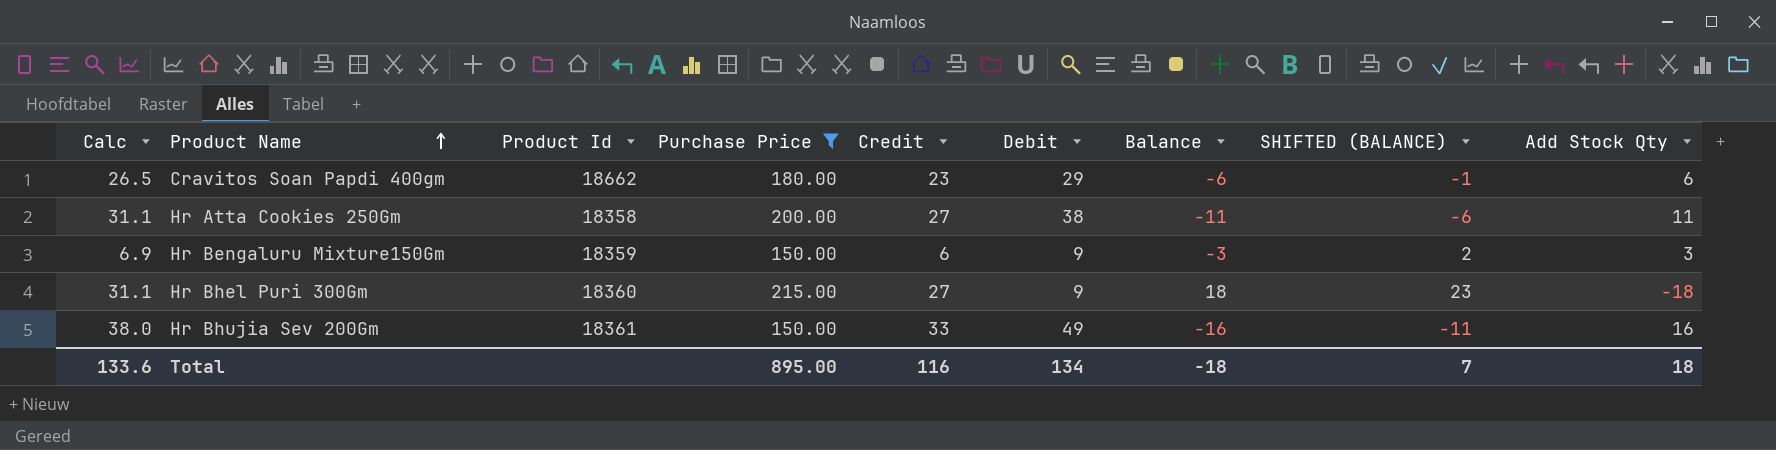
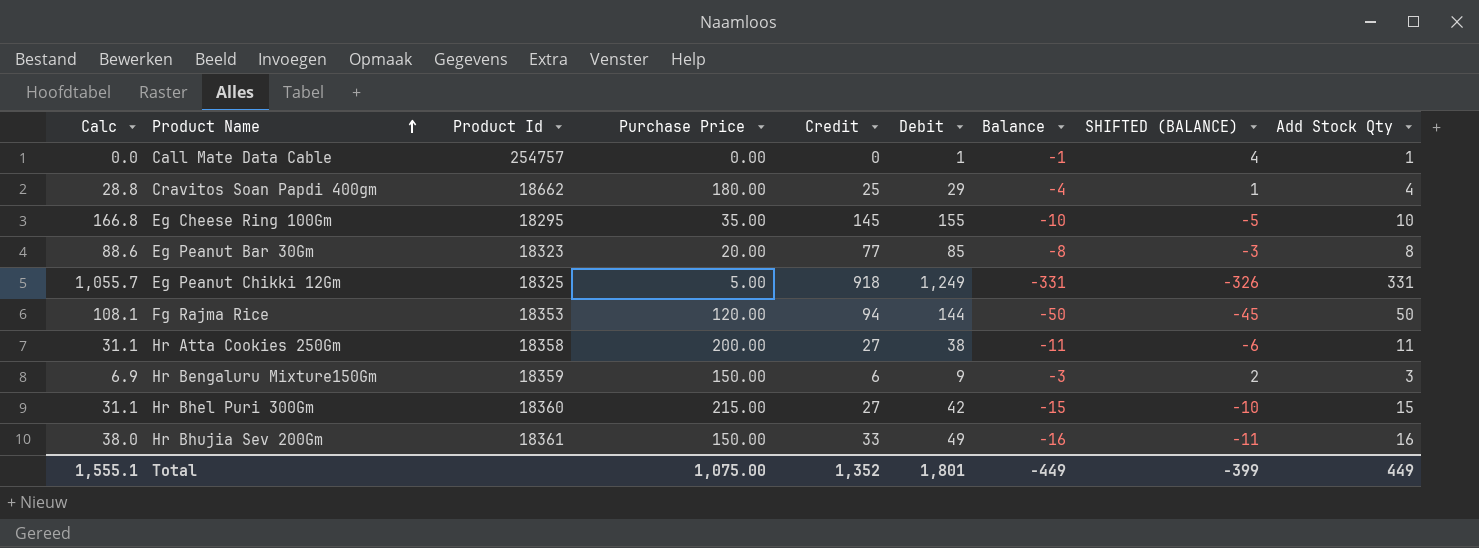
filter: Purchase Price >= 150.00 -> none
Cravitos Soan Papdi 400gm | Calc: 26.5 -> 28.8
Cravitos Soan Papdi 400gm | Credit: 23 -> 25
Cravitos Soan Papdi 400gm | Balance: -6 -> -4
Cravitos Soan Papdi 400gm | SHIFTED (BALANCE): -1 -> 1
Cravitos Soan Papdi 400gm | Add Stock Qty: 6 -> 4
Hr Bhel Puri 300Gm | Debit: 9 -> 42
Hr Bhel Puri 300Gm | Balance: 18 -> -15
Hr Bhel Puri 300Gm | SHIFTED (BALANCE): 23 -> -10
Hr Bhel Puri 300Gm | Add Stock Qty: -18 -> 15
Total | Calc: 133.6 -> 1,555.1
Total | Purchase Price: 895.00 -> 1,075.00
Total | Credit: 116 -> 1,352
Total | Debit: 134 -> 1,801
Total | Balance: -18 -> -449
Total | SHIFTED (BALANCE): 7 -> -399
Total | Add Stock Qty: 18 -> 449

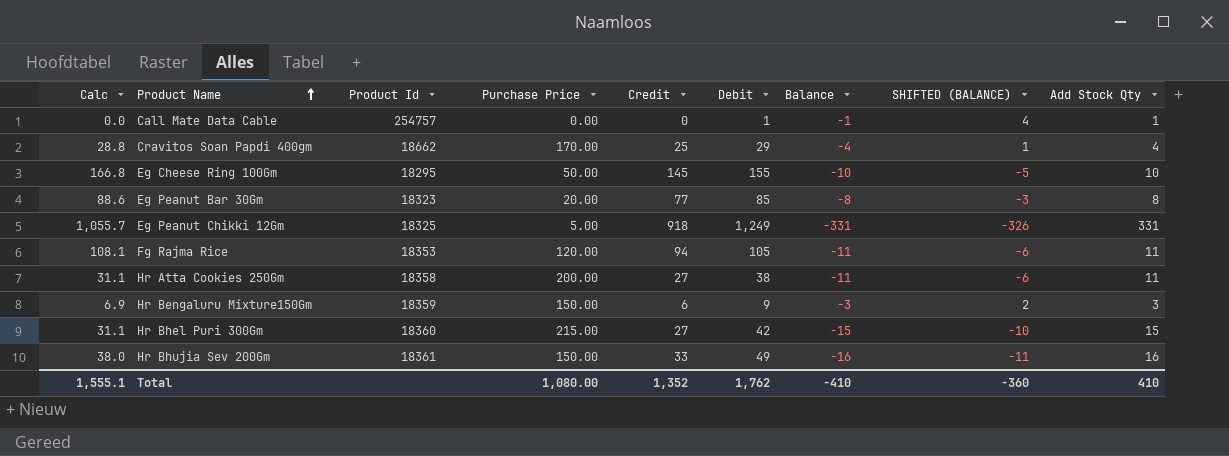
Cravitos Soan Papdi 400gm | Purchase Price: 180.00 -> 170.00
Eg Cheese Ring 100Gm | Purchase Price: 35.00 -> 50.00
Fg Rajma Rice | Debit: 144 -> 105
Fg Rajma Rice | Balance: -50 -> -11
Fg Rajma Rice | SHIFTED (BALANCE): -45 -> -6
Fg Rajma Rice | Add Stock Qty: 50 -> 11
Total | Purchase Price: 1,075.00 -> 1,080.00
Total | Debit: 1,801 -> 1,762
Total | Balance: -449 -> -410
Total | SHIFTED (BALANCE): -399 -> -360
Total | Add Stock Qty: 449 -> 410

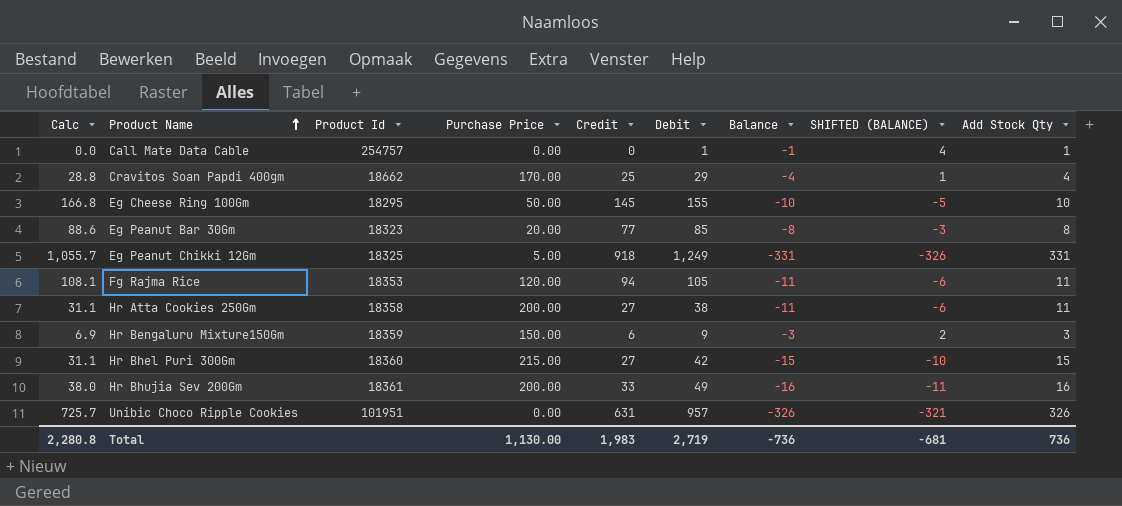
Hr Bhujia Sev 200Gm | Purchase Price: 150.00 -> 200.00
row Unibic Choco Ripple Cookies: none -> 725.7 | 101951 | 0.00 | 631 | 957 | -326 | -321 | 326
Total | Calc: 1,555.1 -> 2,280.8
Total | Purchase Price: 1,080.00 -> 1,130.00
Total | Credit: 1,352 -> 1,983
Total | Debit: 1,762 -> 2,719
Total | Balance: -410 -> -736
Total | SHIFTED (BALANCE): -360 -> -681
Total | Add Stock Qty: 410 -> 736

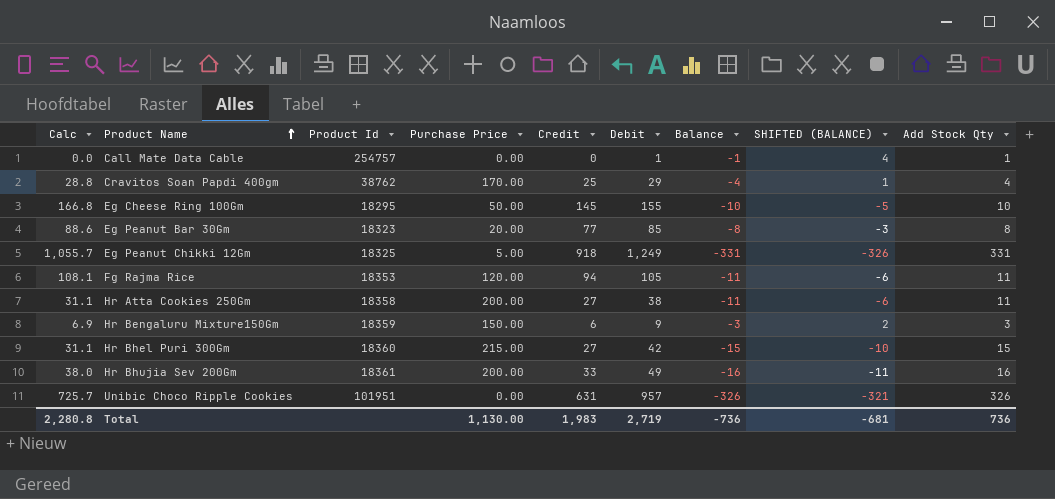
Cravitos Soan Papdi 400gm | Product Id: 18662 -> 38762

